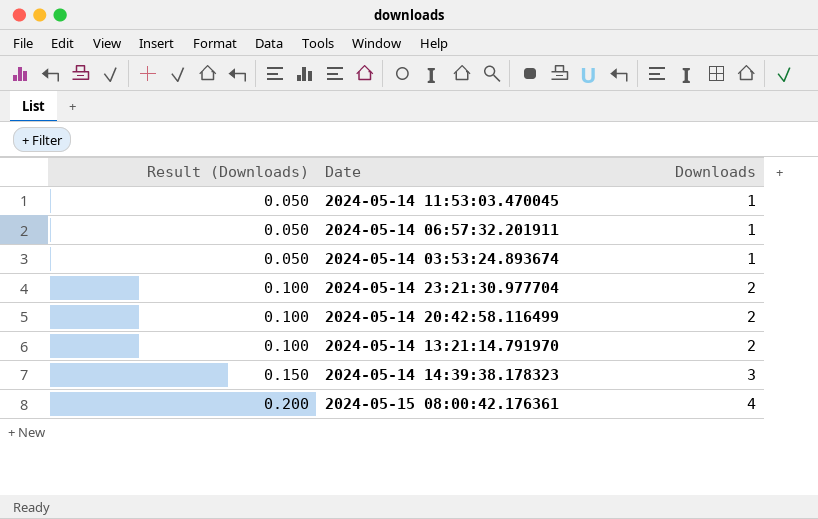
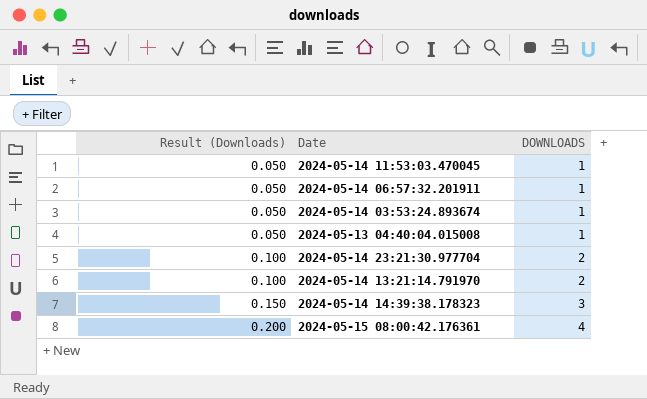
column name: Downloads -> DOWNLOADS
row 2024-05-14 20:42:58.116499: 0.100 | 2 -> none
row 2024-05-13 04:40:04.015008: none -> 0.050 | 1

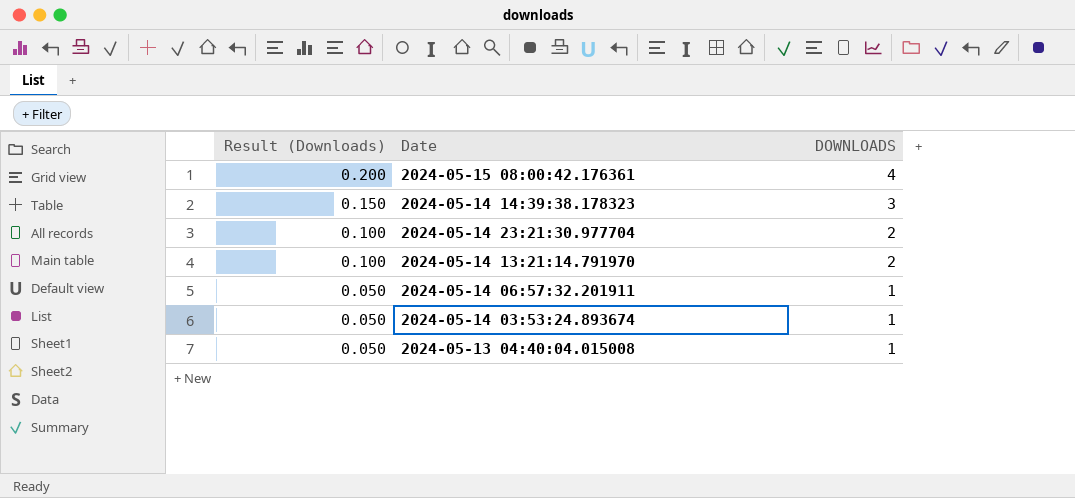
row order: Result (Downloads) ascending -> Result (Downloads) descending
row 2024-05-14 11:53:03.470045: 0.050 | 1 -> none

